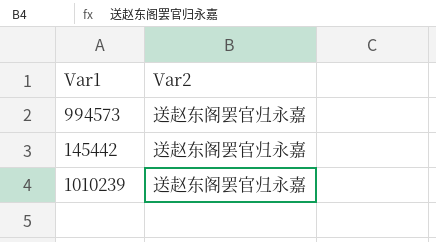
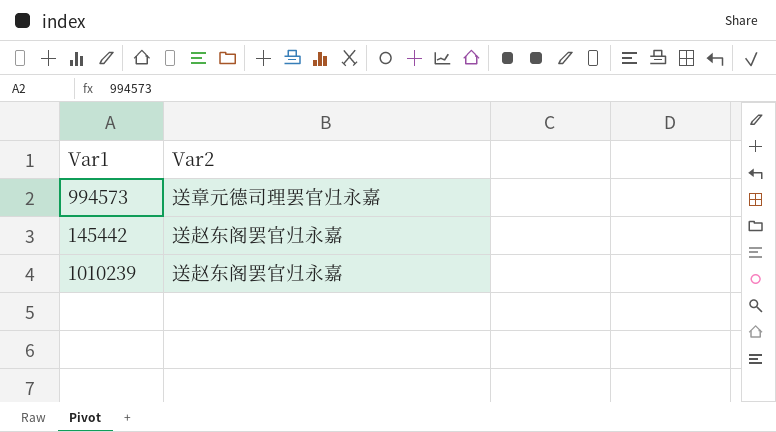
994573 | Var2: 送赵东阁罢官归永嘉 -> 送章元德司理罢官归永嘉

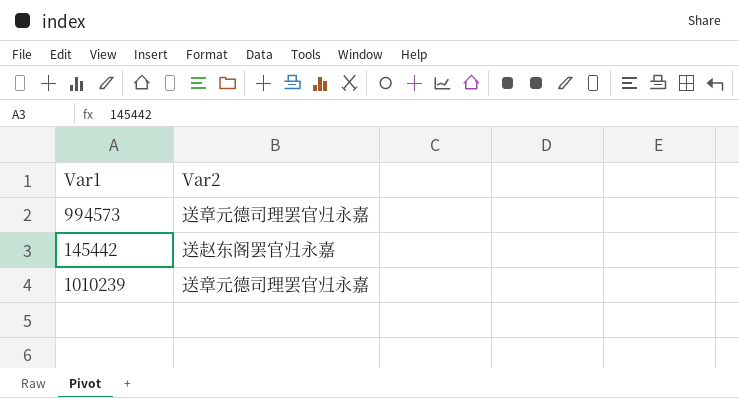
1010239 | Var2: 送赵东阁罢官归永嘉 -> 送章元德司理罢官归永嘉

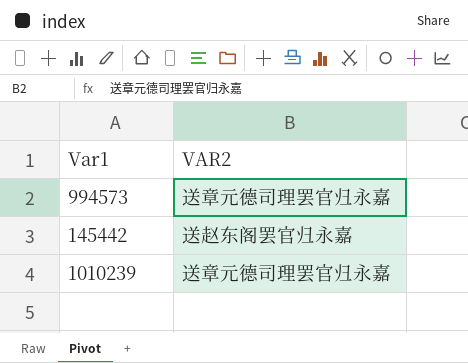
column name: Var2 -> VAR2

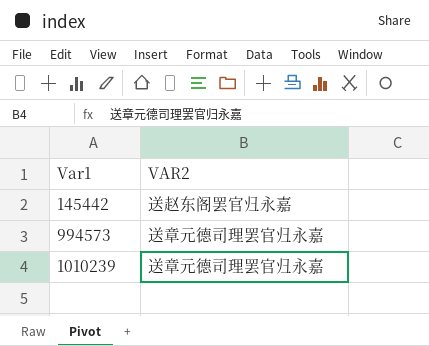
row order: none -> Var1 ascending

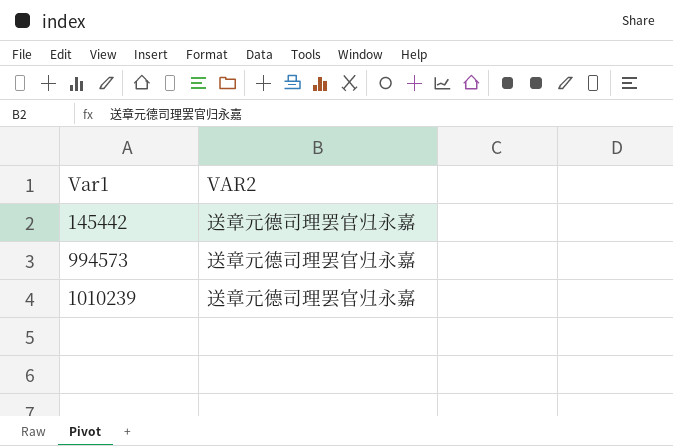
145442 | VAR2: 送赵东阁罢官归永嘉 -> 送章元德司理罢官归永嘉

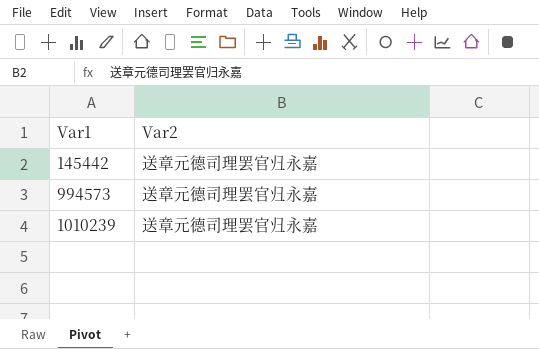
column name: VAR2 -> Var2

